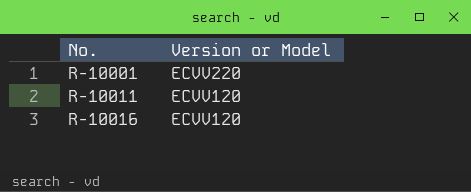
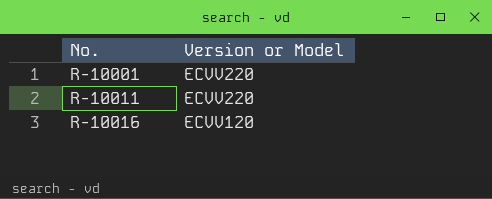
R-10011 | Version or Model: ECVV120 -> ECVV220

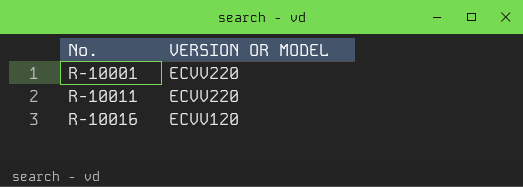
column name: Version or Model -> VERSION OR MODEL

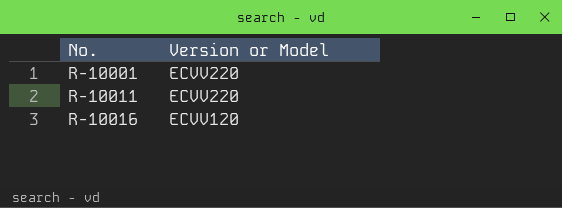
column name: VERSION OR MODEL -> Version or Model

